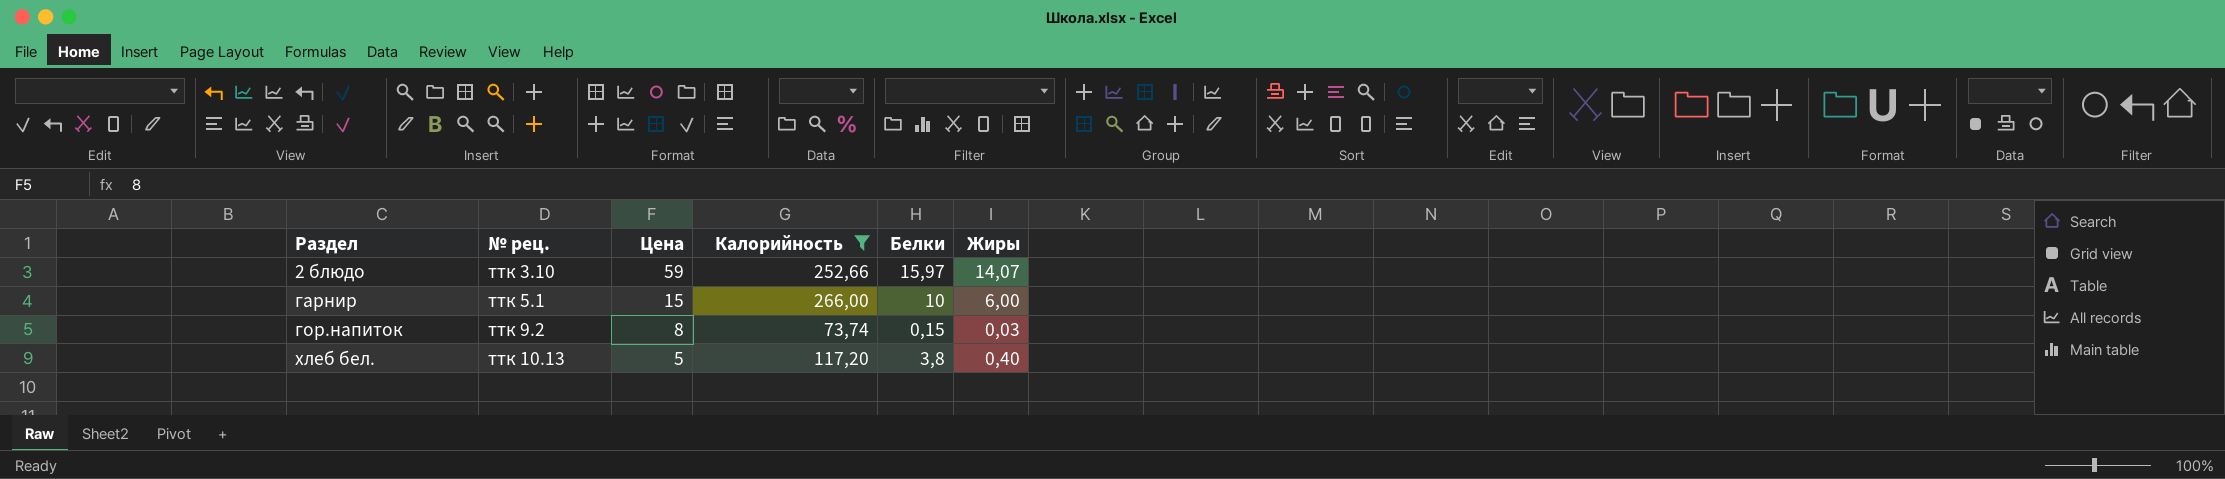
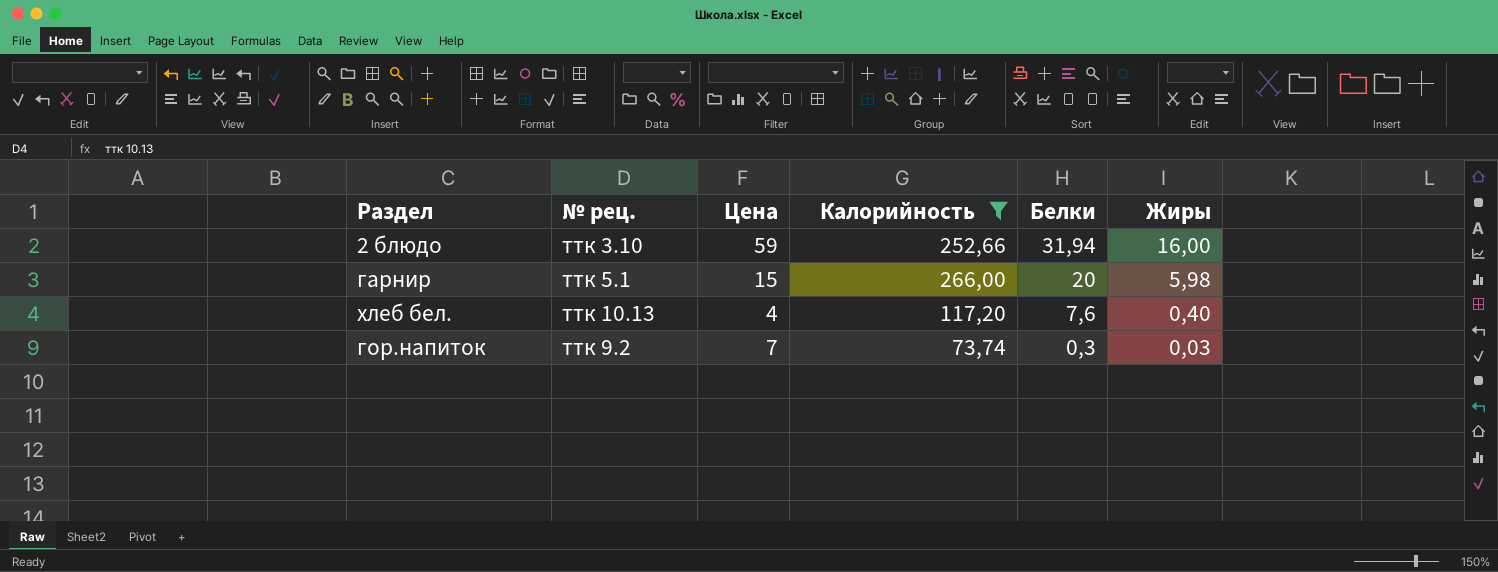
row order: Раздел ascending -> Белки descending
2 блюдо | Белки: 15,97 -> 31,94
2 блюдо | Жиры: 14,07 -> 16,00
гарнир | Белки: 10 -> 20
гарнир | Жиры: 6,00 -> 5,98
хлеб бел. | Цена: 5 -> 4
хлеб бел. | Белки: 3,8 -> 7,6
гор.напиток | Цена: 8 -> 7
гор.напиток | Белки: 0,15 -> 0,3

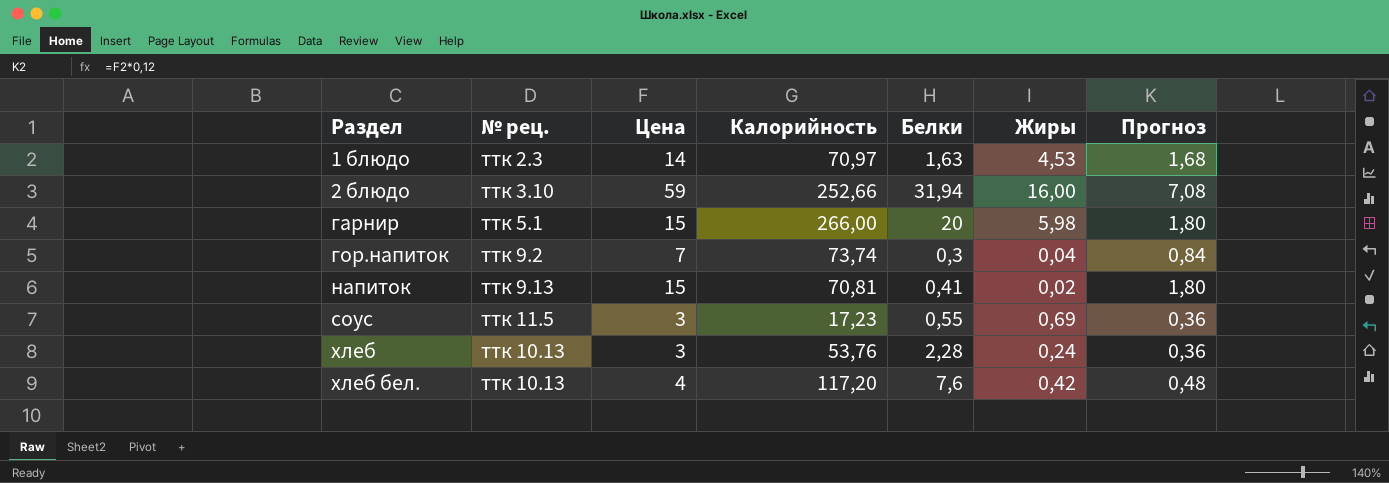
filter: Калорийность >= 73,74 -> none
row order: Белки descending -> Раздел ascending
column Прогноз | formula: none -> [Цена] * 0,12
гор.напиток | Жиры: 0,03 -> 0,04
хлеб бел. | Жиры: 0,40 -> 0,42

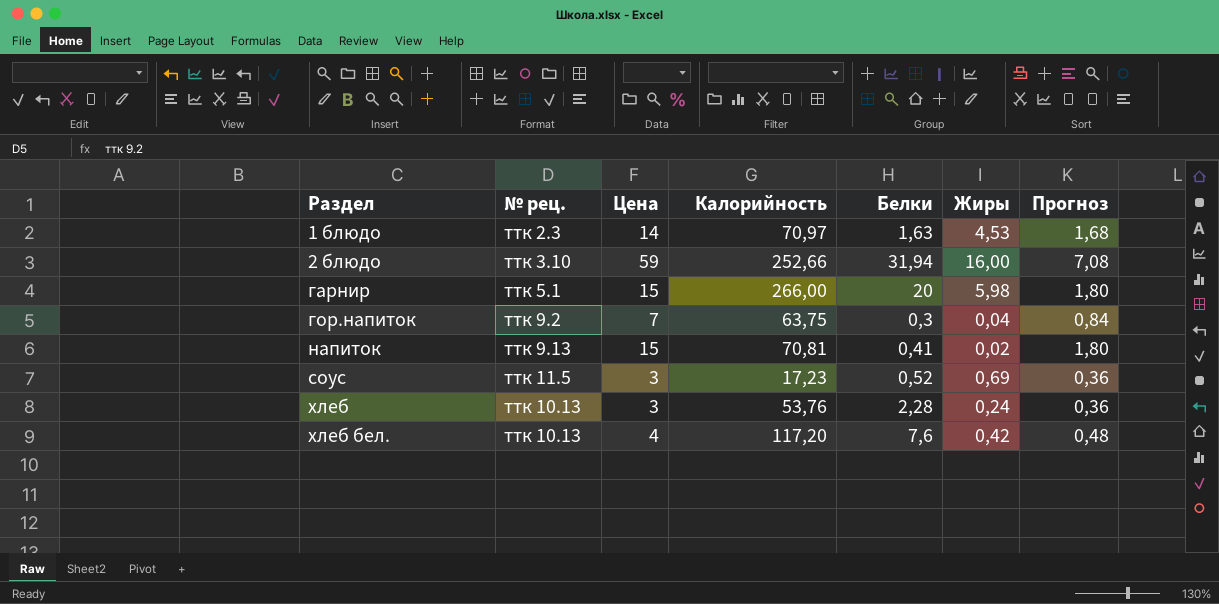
гор.напиток | Калорийность: 73,74 -> 63,75
соус | Белки: 0,55 -> 0,52

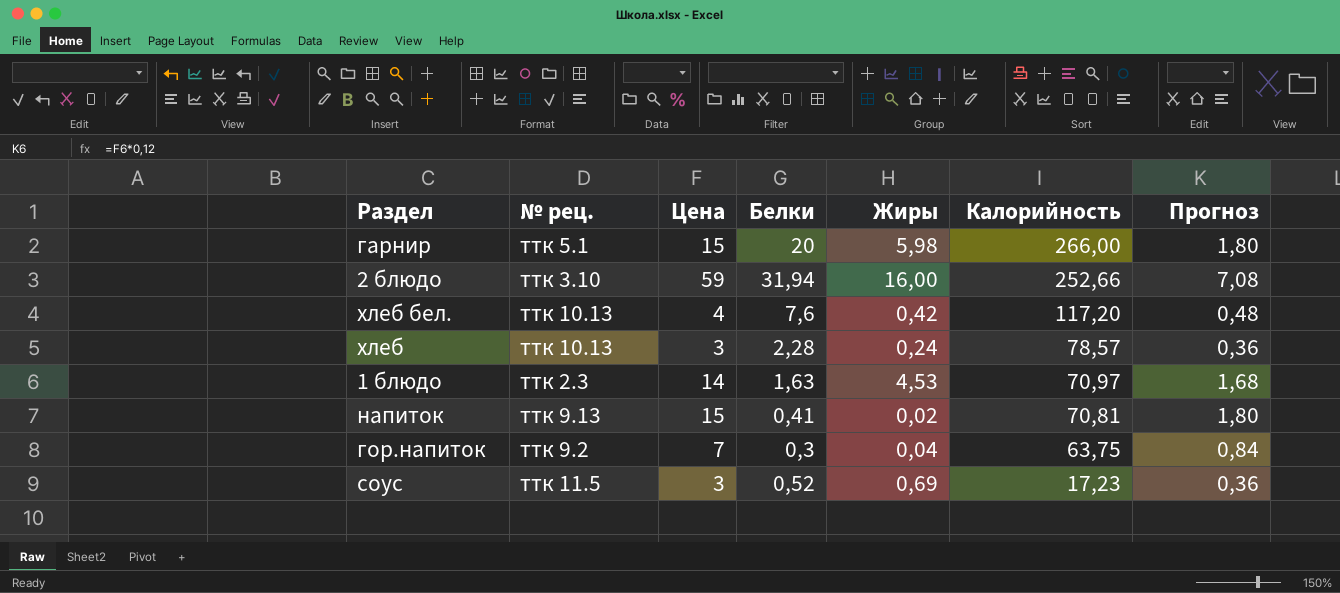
row order: Раздел ascending -> Калорийность descending
column Калорийность | position: 4 -> 6
хлеб | Калорийность: 53,76 -> 78,57

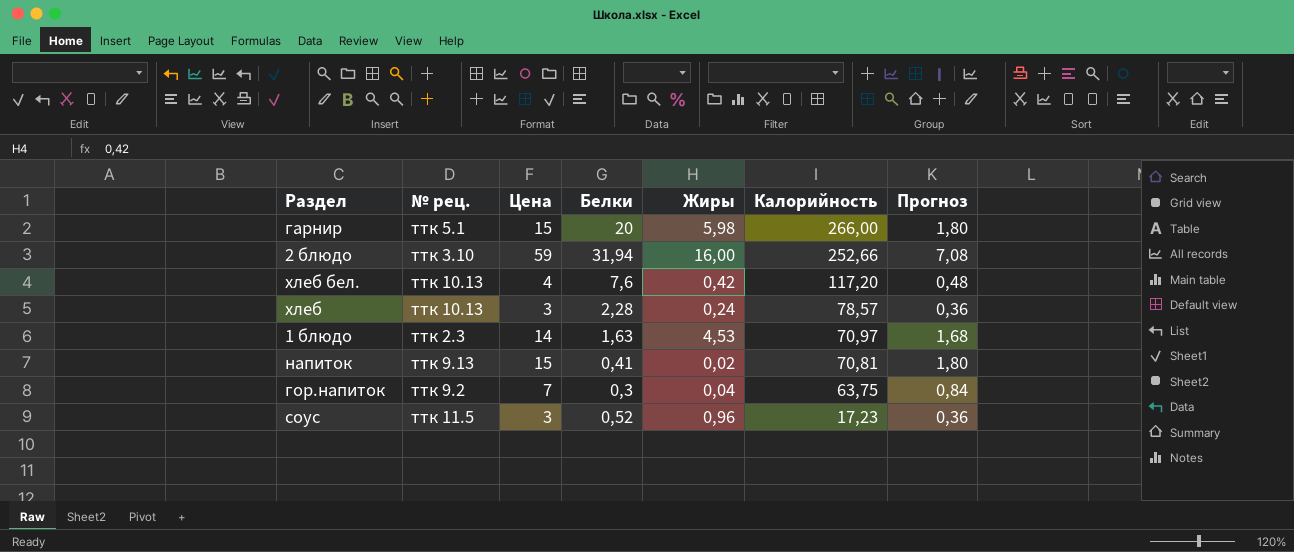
соус | Жиры: 0,69 -> 0,96

